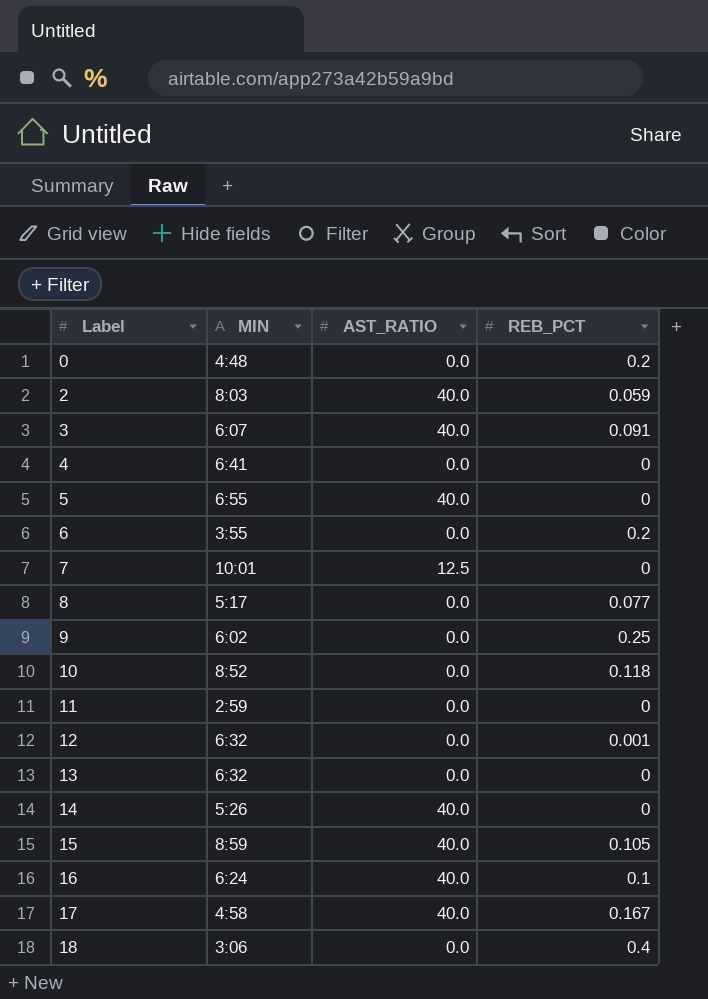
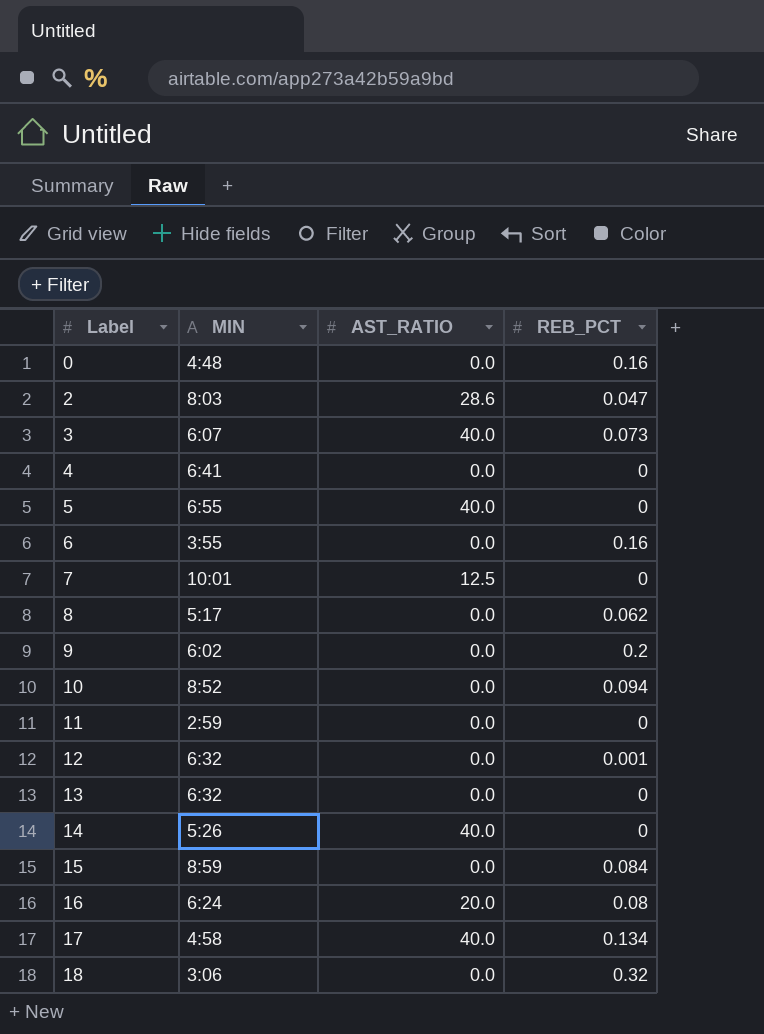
0 | REB_PCT: 0.2 -> 0.16
2 | AST_RATIO: 40.0 -> 28.6
2 | REB_PCT: 0.059 -> 0.047
3 | REB_PCT: 0.091 -> 0.073
6 | REB_PCT: 0.2 -> 0.16
8 | REB_PCT: 0.077 -> 0.062
9 | REB_PCT: 0.25 -> 0.2
10 | REB_PCT: 0.118 -> 0.094
15 | AST_RATIO: 40.0 -> 0.0
15 | REB_PCT: 0.105 -> 0.084
16 | AST_RATIO: 40.0 -> 20.0
16 | REB_PCT: 0.1 -> 0.08
17 | REB_PCT: 0.167 -> 0.134
18 | REB_PCT: 0.4 -> 0.32

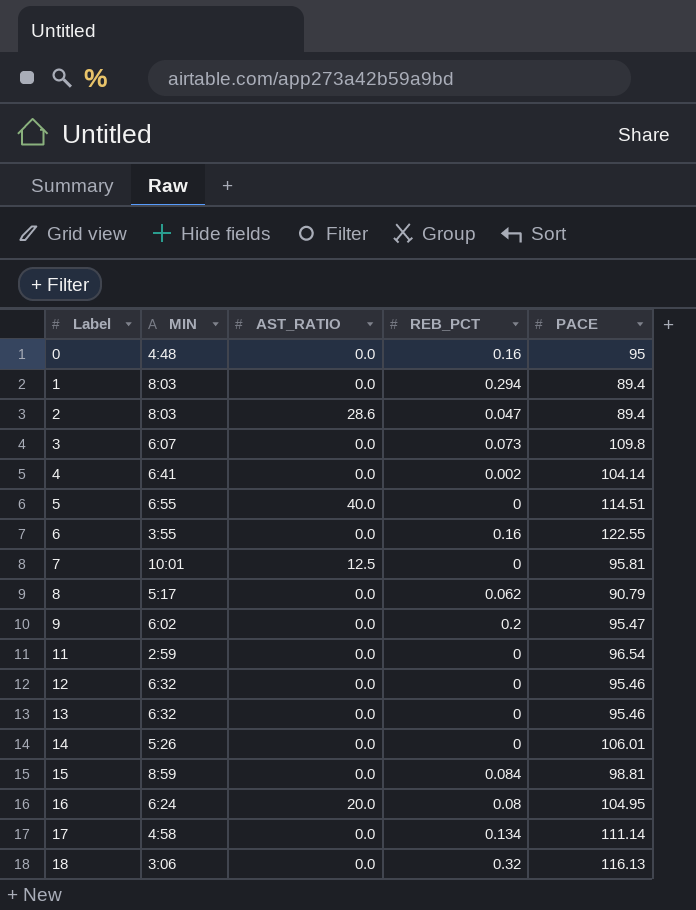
column PACE | position: none -> 5
row 10: 8:52 | 0.0 | 0.094 -> none
row 1: none -> 8:03 | 0.0 | 0.294 | 89.4
3 | AST_RATIO: 40.0 -> 0.0
4 | REB_PCT: 0 -> 0.002
12 | REB_PCT: 0.001 -> 0
14 | AST_RATIO: 40.0 -> 0.0
17 | AST_RATIO: 40.0 -> 0.0

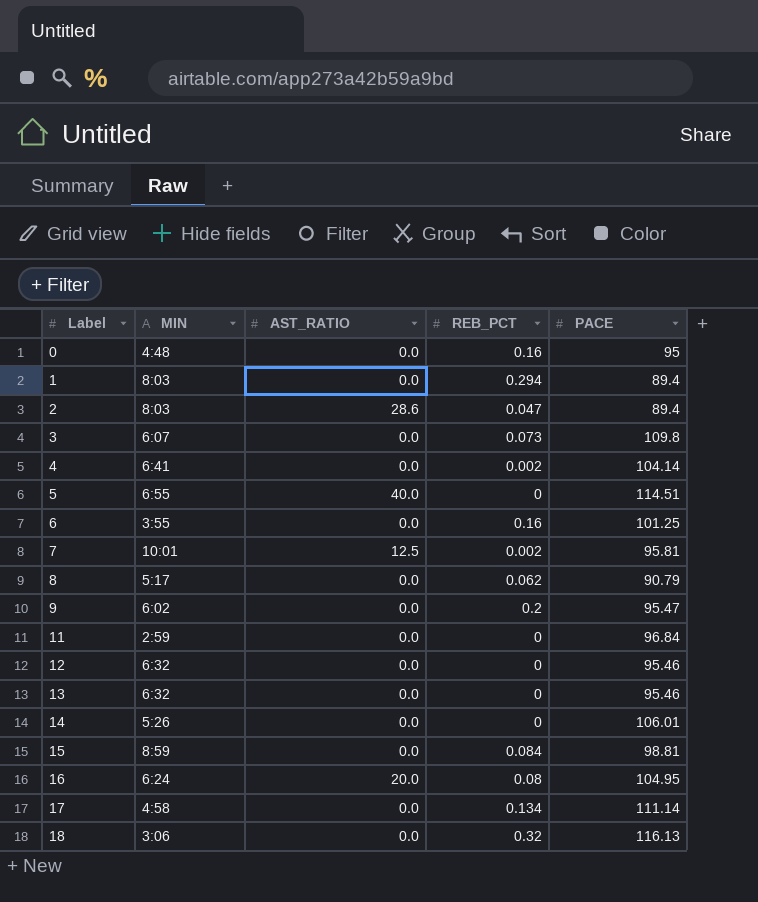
6 | PACE: 122.55 -> 101.25
7 | REB_PCT: 0 -> 0.002
11 | PACE: 96.54 -> 96.84

